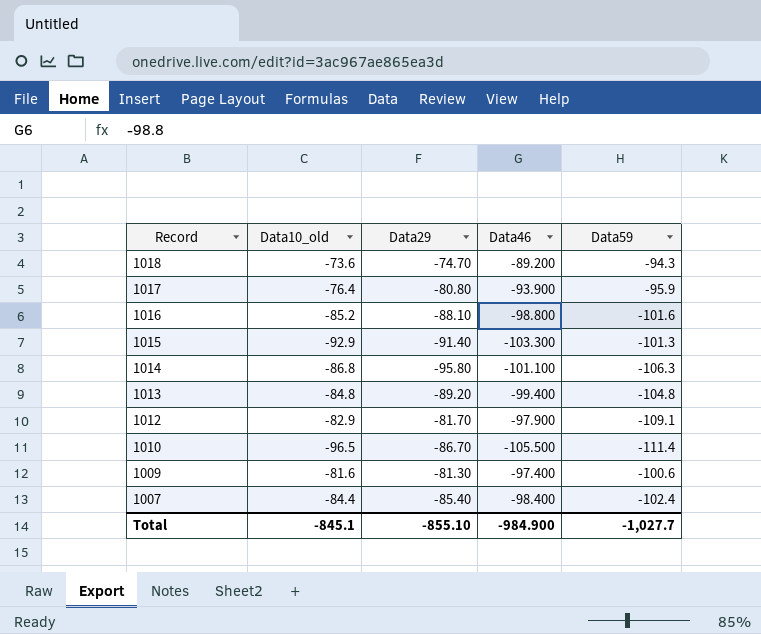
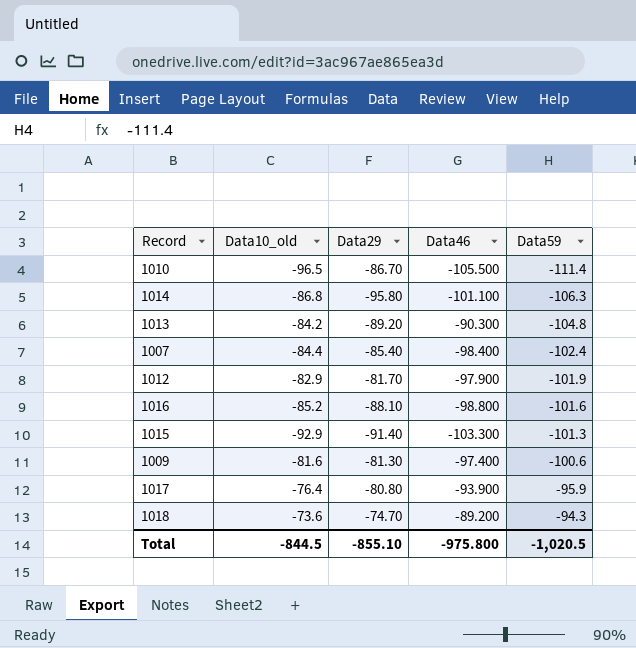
row order: Record descending -> Data59 ascending
1013 | Data10_old: -84.8 -> -84.2
1013 | Data46: -99.400 -> -90.300
1012 | Data59: -109.1 -> -101.9
Total | Data10_old: -845.1 -> -844.5
Total | Data46: -984.900 -> -975.800
Total | Data59: -1,027.7 -> -1,020.5

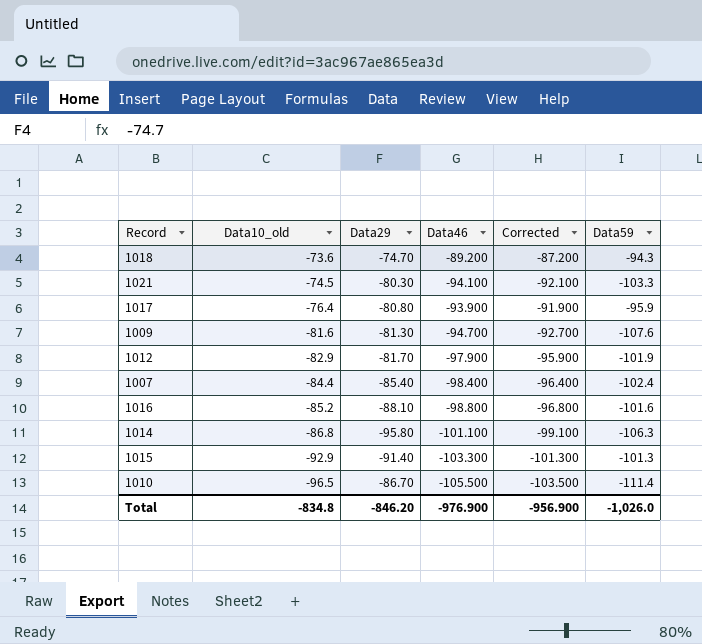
row order: Data59 ascending -> Data10_old descending
column Corrected | formula: none -> [Data46] + 2
row 1013: -84.2 | -89.20 | -90.300 | -104.8 -> none
row 1021: none -> -74.5 | -80.30 | -94.100 | -92.100 | -103.3
1009 | Data46: -97.400 -> -94.700
1009 | Data59: -100.6 -> -107.6
Total | Data10_old: -844.5 -> -834.8
Total | Data29: -855.10 -> -846.20
Total | Data46: -975.800 -> -976.900
Total | Data59: -1,020.5 -> -1,026.0

